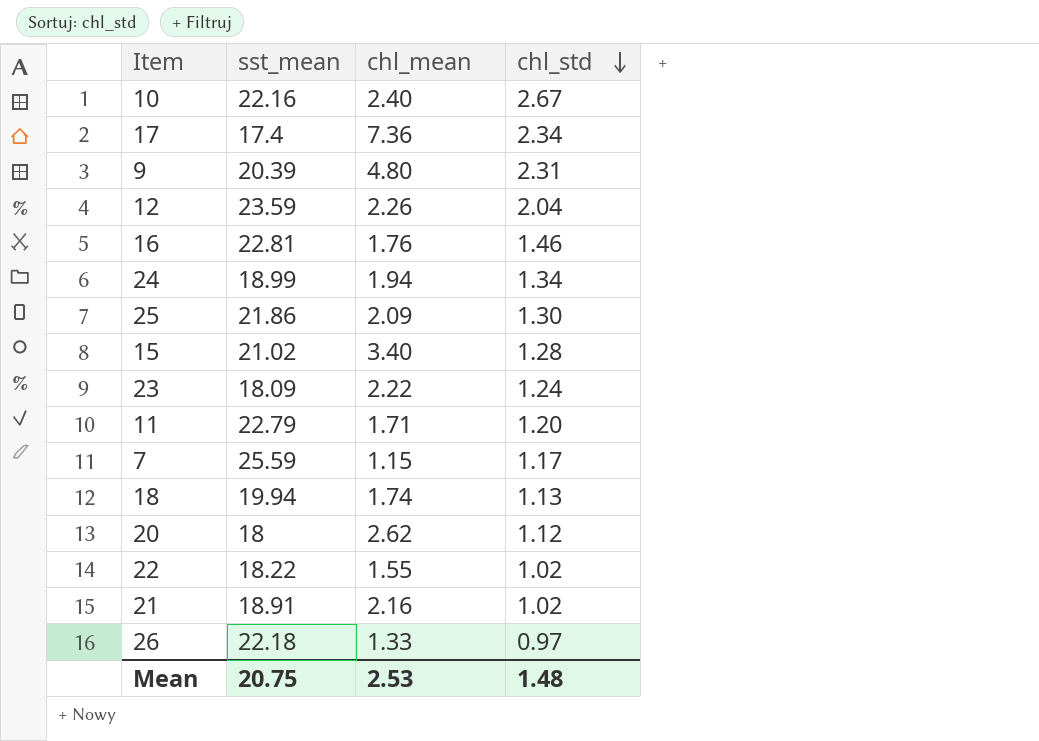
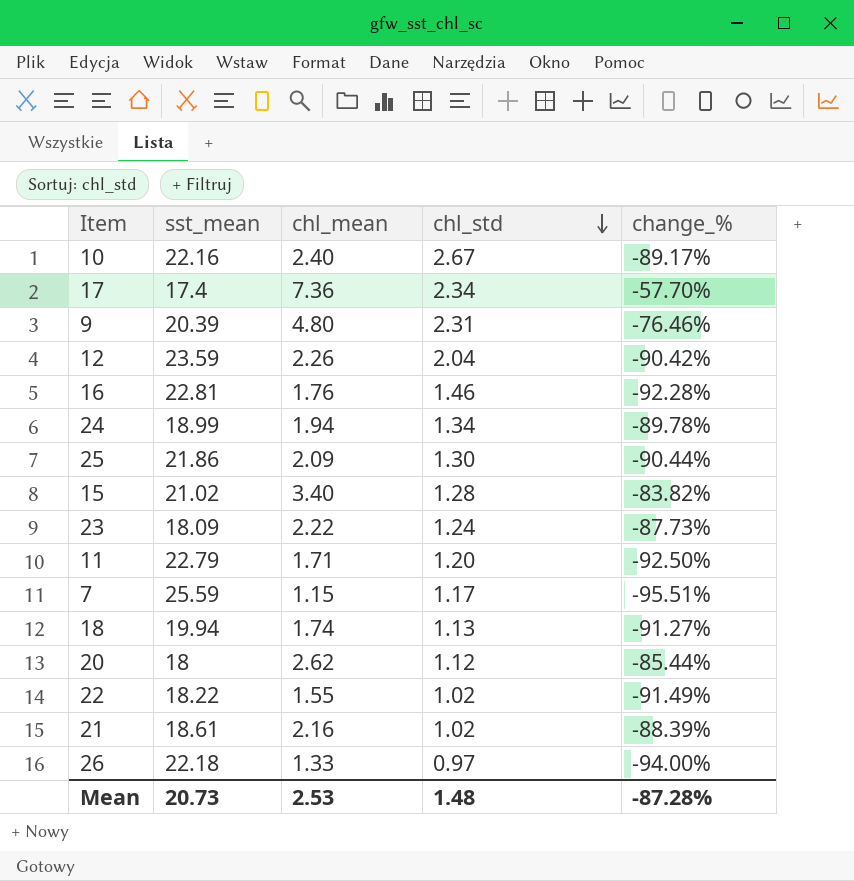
column change_% | formula: none -> ([chl_mean] - [sst_mean]) / [sst_mean]
21 | sst_mean: 18.91 -> 18.61
Mean | sst_mean: 20.75 -> 20.73

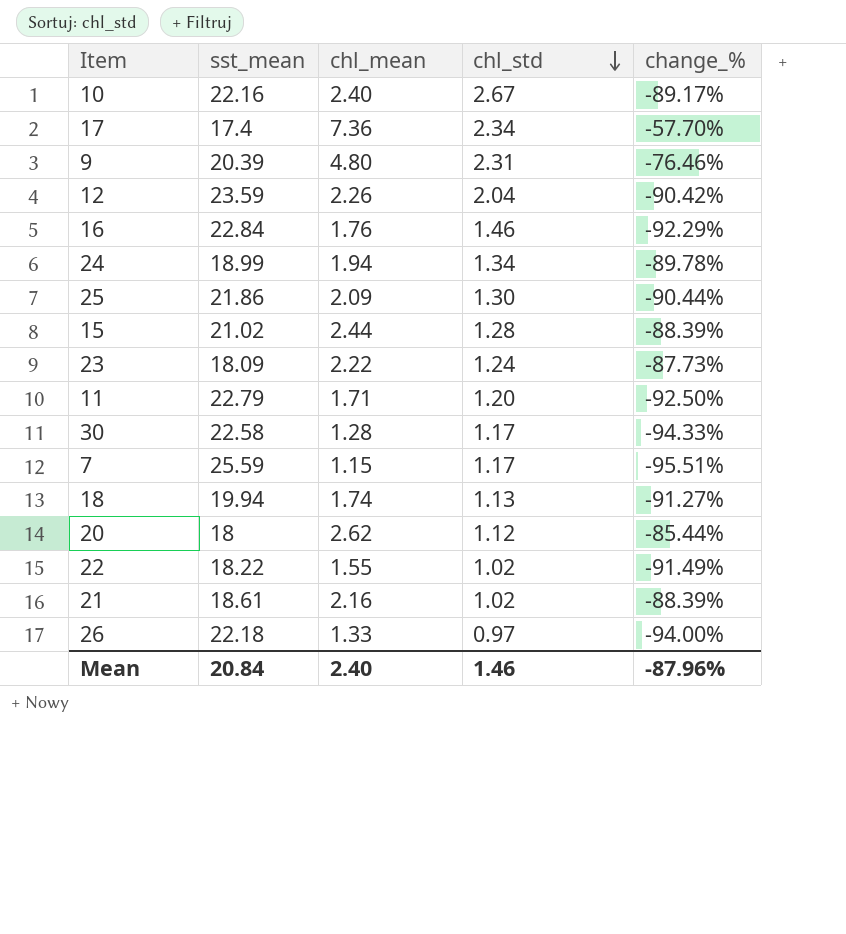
16 | sst_mean: 22.81 -> 22.84
16 | change_%: -92.28% -> -92.29%
15 | chl_mean: 3.40 -> 2.44
15 | change_%: -83.82% -> -88.39%
row 30: none -> 22.58 | 1.28 | 1.17 | -94.33%
Mean | sst_mean: 20.73 -> 20.84
Mean | chl_mean: 2.53 -> 2.40
Mean | chl_std: 1.48 -> 1.46
Mean | change_%: -87.28% -> -87.96%

